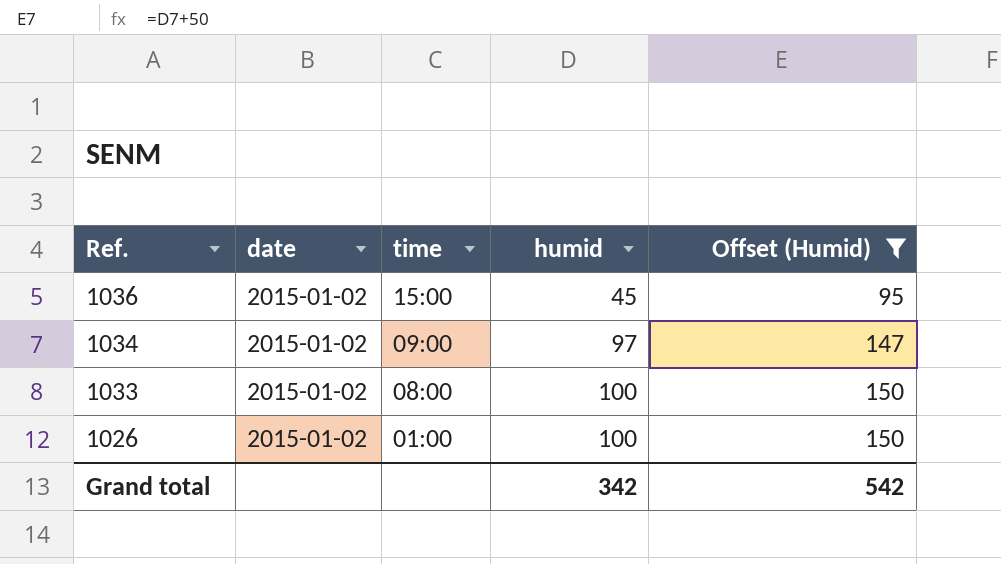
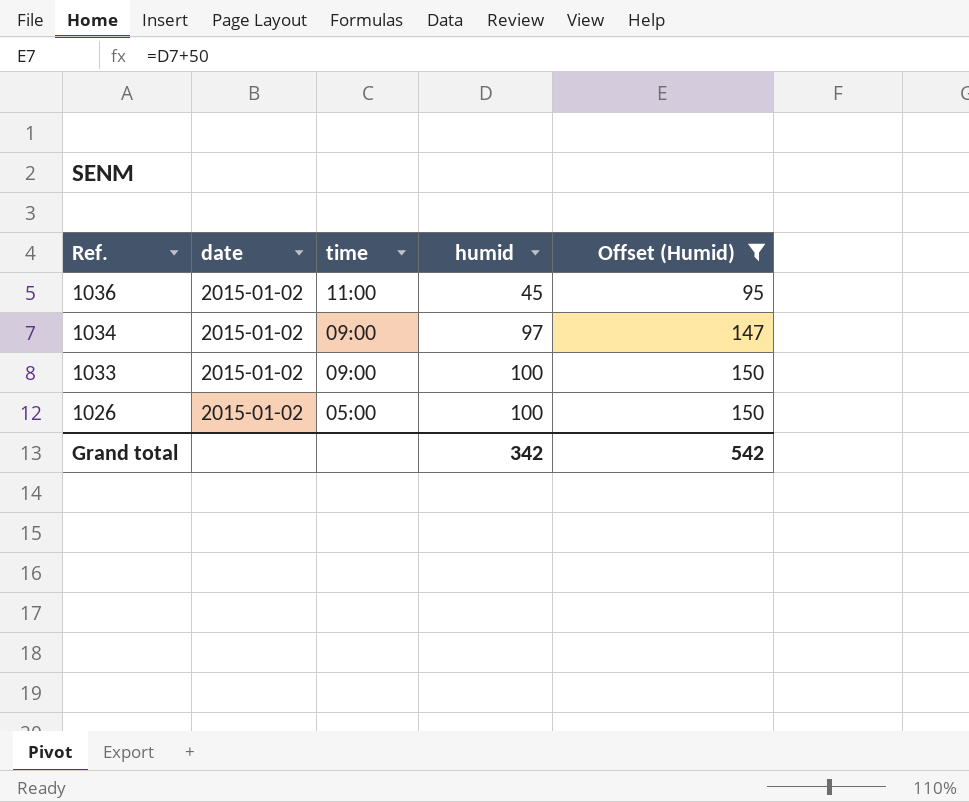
1036 | time: 15:00 -> 11:00
1033 | time: 08:00 -> 09:00
1026 | time: 01:00 -> 05:00

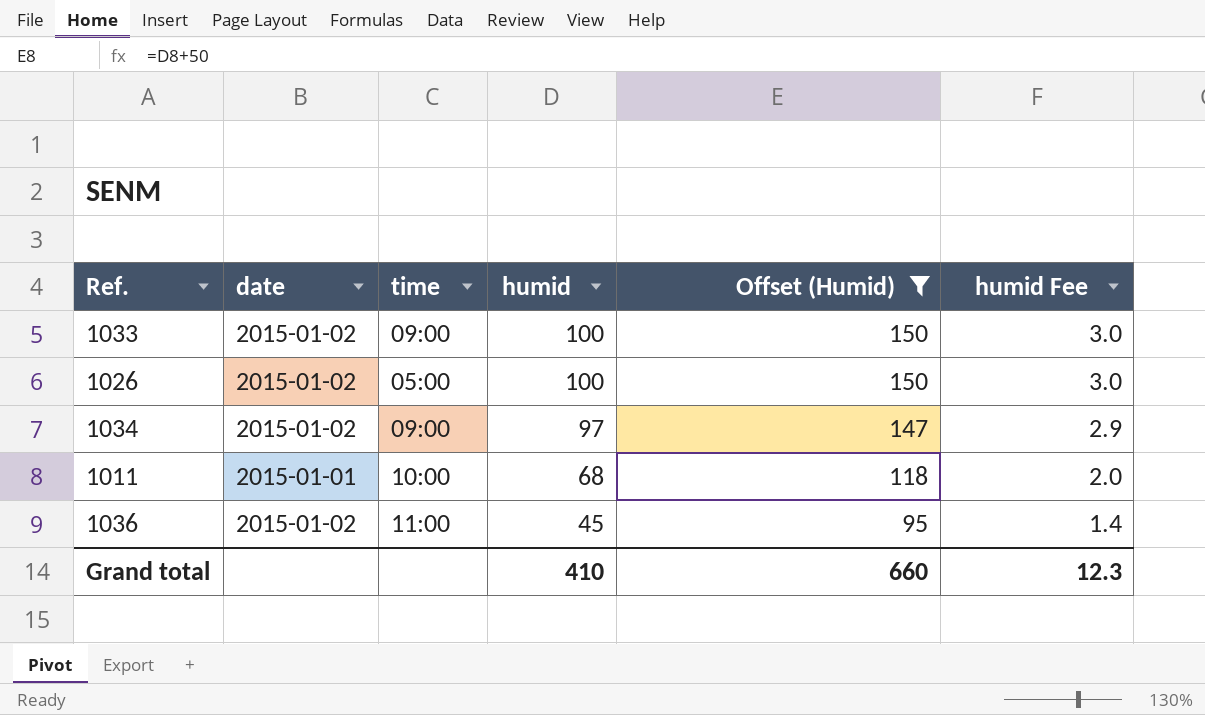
row order: Ref. descending -> humid descending
column humid Fee | formula: none -> [humid] * 0.03
row 1011: none -> 2015-01-01 | 10:00 | 68 | 118 | 2.0
Grand total | humid: 342 -> 410
Grand total | Offset (Humid): 542 -> 660

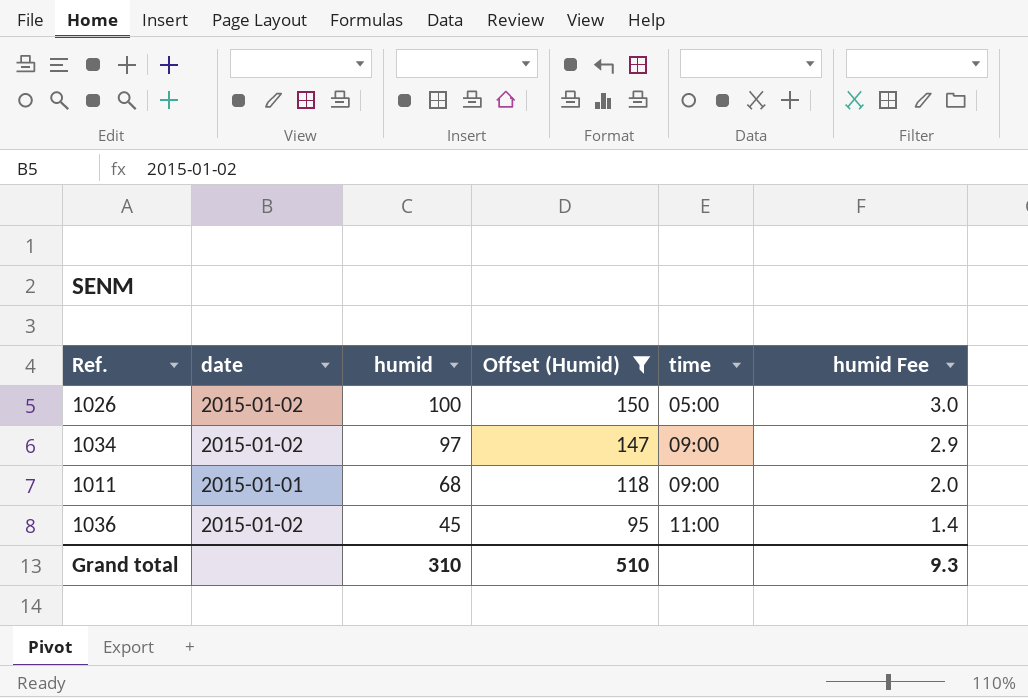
column time | position: 3 -> 5
row 1033: 2015-01-02 | 09:00 | 100 | 150 | 3.0 -> none
1011 | time: 10:00 -> 09:00
Grand total | humid: 410 -> 310
Grand total | Offset (Humid): 660 -> 510
Grand total | humid Fee: 12.3 -> 9.3

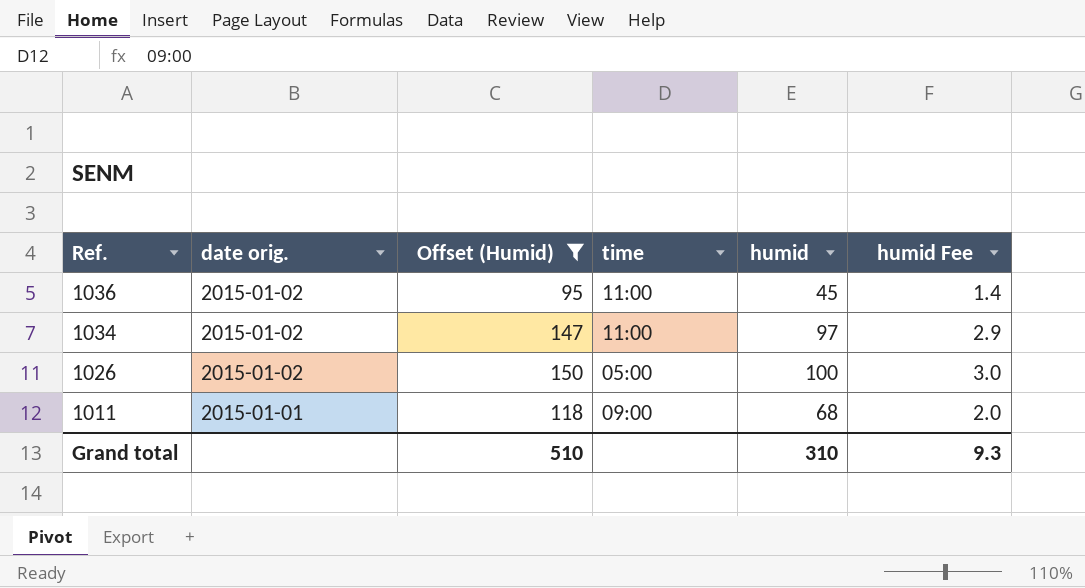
row order: humid descending -> Ref. descending
column name: date -> date orig.
column humid | position: 3 -> 5
1034 | time: 09:00 -> 11:00

